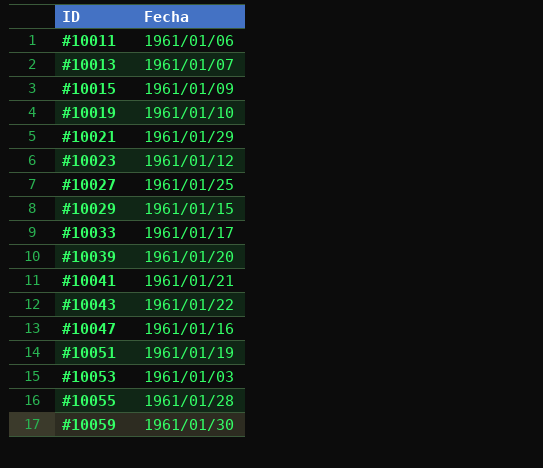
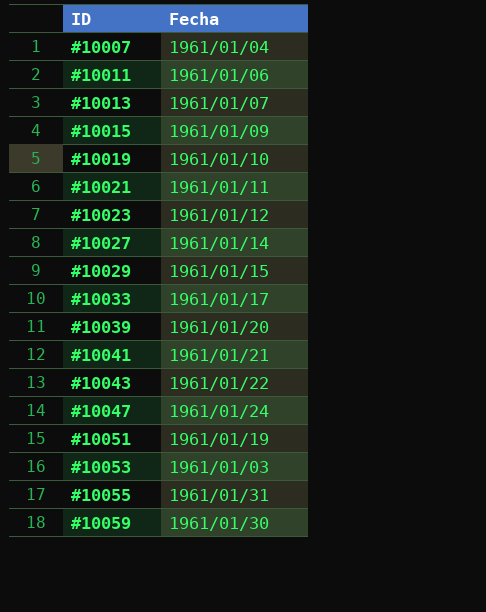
row #10007: none -> 1961/01/04
#10021 | Fecha: 1961/01/29 -> 1961/01/11
#10027 | Fecha: 1961/01/25 -> 1961/01/14
#10047 | Fecha: 1961/01/16 -> 1961/01/24
#10055 | Fecha: 1961/01/28 -> 1961/01/31

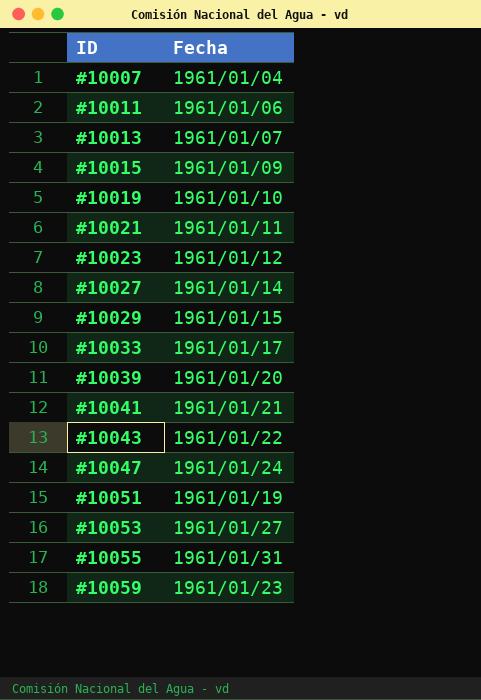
#10053 | Fecha: 1961/01/03 -> 1961/01/27
#10059 | Fecha: 1961/01/30 -> 1961/01/23

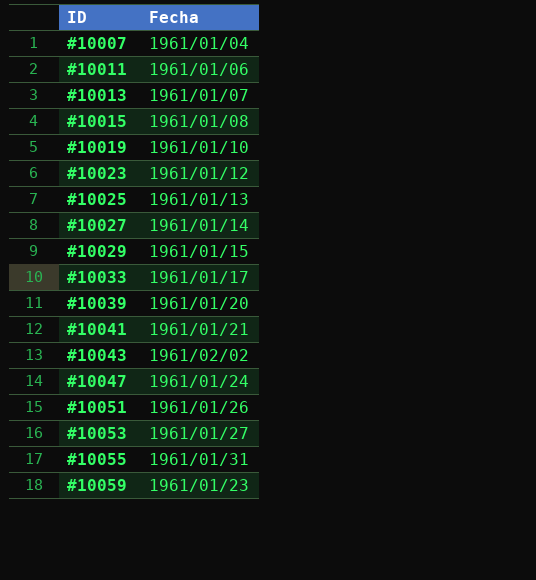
row #10021: 1961/01/11 -> none
#10015 | Fecha: 1961/01/09 -> 1961/01/08
row #10025: none -> 1961/01/13
#10043 | Fecha: 1961/01/22 -> 1961/02/02
#10051 | Fecha: 1961/01/19 -> 1961/01/26

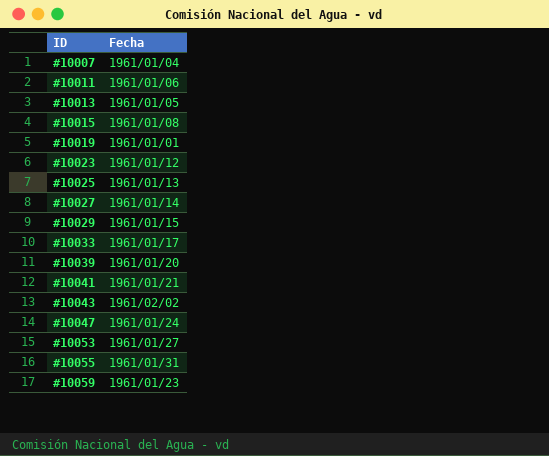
row #10051: 1961/01/26 -> none
#10013 | Fecha: 1961/01/07 -> 1961/01/05
#10019 | Fecha: 1961/01/10 -> 1961/01/01

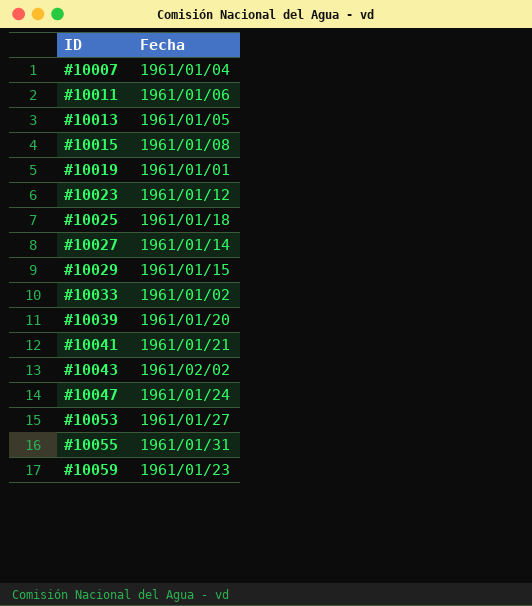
#10025 | Fecha: 1961/01/13 -> 1961/01/18
#10033 | Fecha: 1961/01/17 -> 1961/01/02

